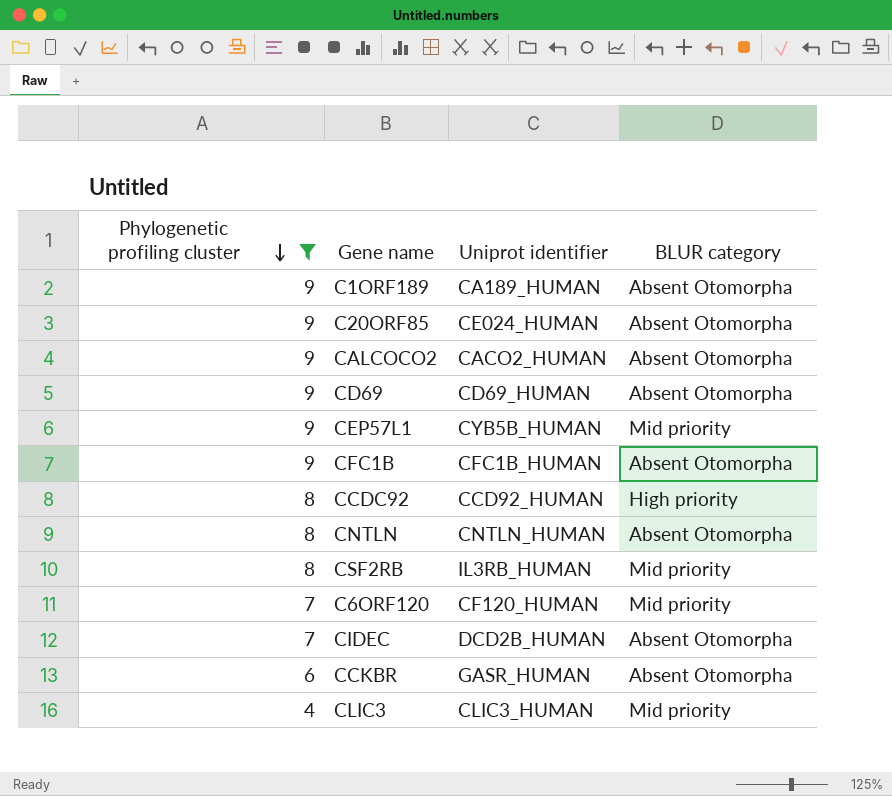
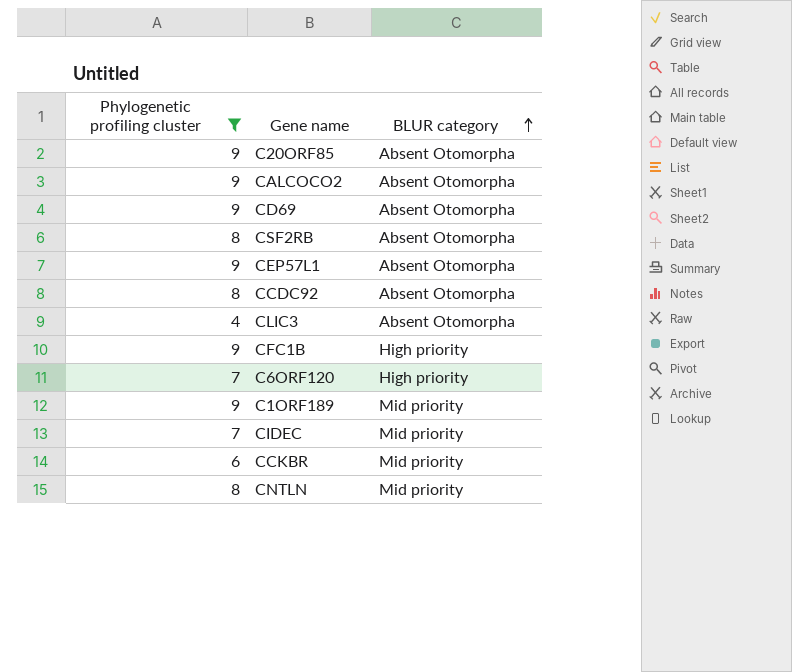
row order: Phylogenetic profiling cluster descending -> BLUR category ascending
column Uniprot identifier | position: 3 -> none
CSF2RB | BLUR category: Mid priority -> Absent Otomorpha
CEP57L1 | BLUR category: Mid priority -> Absent Otomorpha
CCDC92 | BLUR category: High priority -> Absent Otomorpha
CLIC3 | BLUR category: Mid priority -> Absent Otomorpha
CFC1B | BLUR category: Absent Otomorpha -> High priority
C6ORF120 | BLUR category: Mid priority -> High priority
C1ORF189 | BLUR category: Absent Otomorpha -> Mid priority
CIDEC | BLUR category: Absent Otomorpha -> Mid priority
CCKBR | BLUR category: Absent Otomorpha -> Mid priority
CNTLN | BLUR category: Absent Otomorpha -> Mid priority

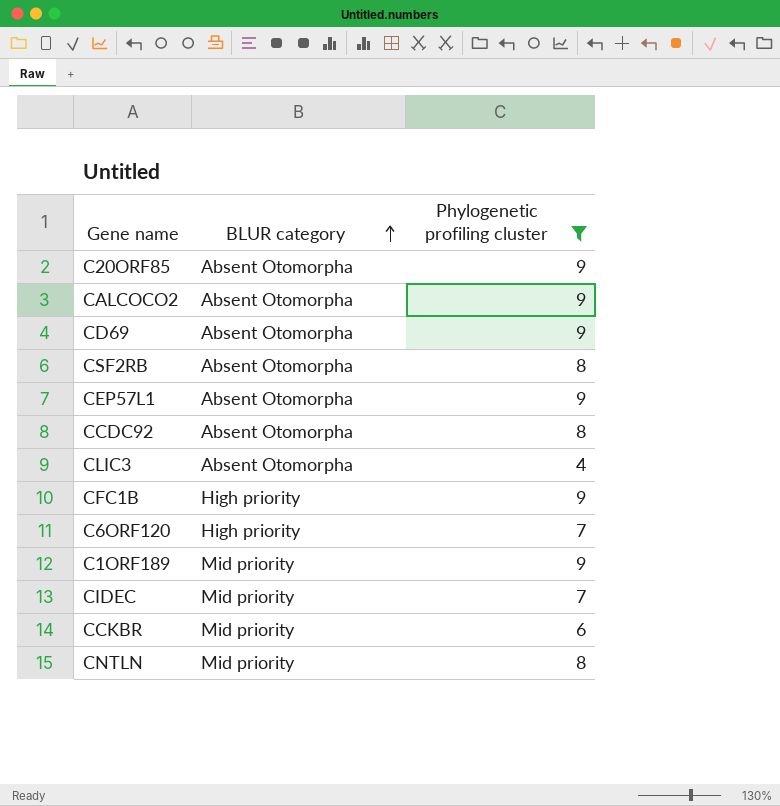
column Phylogenetic profiling cluster | position: 1 -> 3

